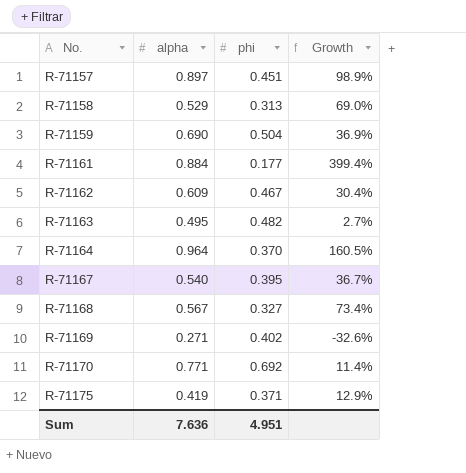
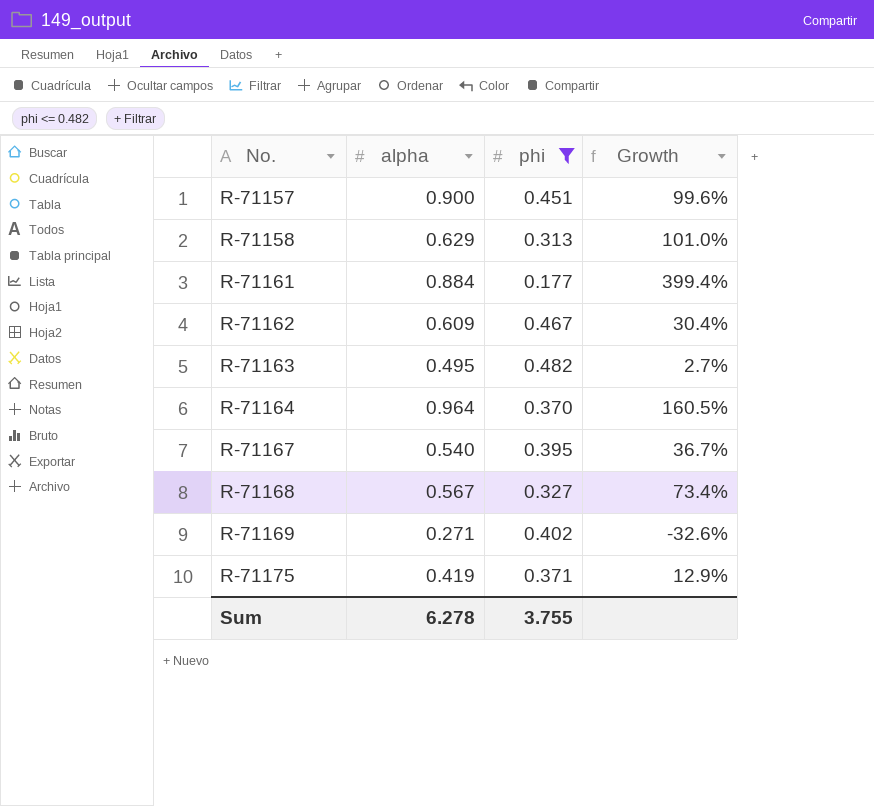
filter: none -> phi <= 0.482
R-71157 | alpha: 0.897 -> 0.900
R-71157 | Growth: 98.9% -> 99.6%
R-71158 | alpha: 0.529 -> 0.629
R-71158 | Growth: 69.0% -> 101.0%
Sum | alpha: 7.636 -> 6.278
Sum | phi: 4.951 -> 3.755

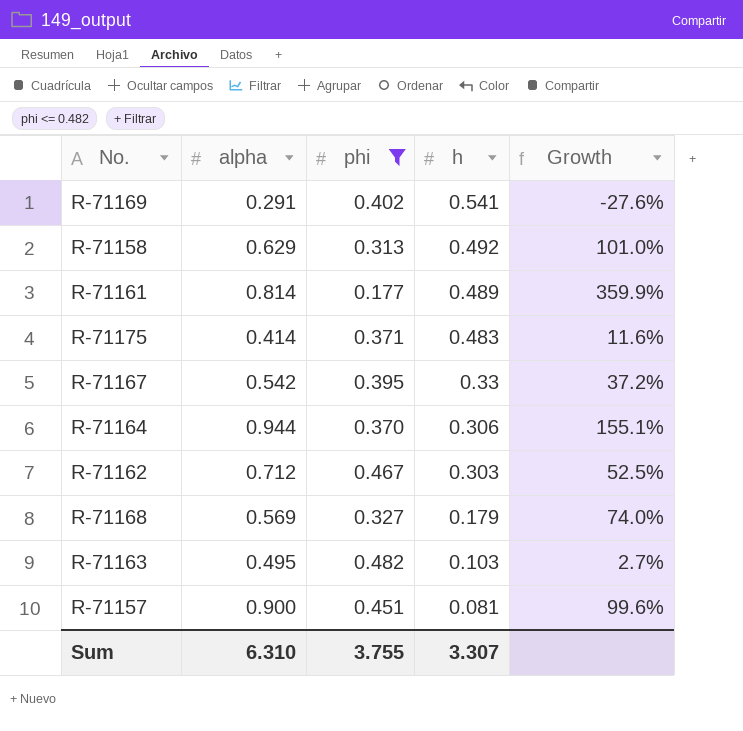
row order: No. ascending -> h descending
column h | position: none -> 4
R-71169 | alpha: 0.271 -> 0.291
R-71169 | Growth: -32.6% -> -27.6%
R-71161 | alpha: 0.884 -> 0.814
R-71161 | Growth: 399.4% -> 359.9%
R-71175 | alpha: 0.419 -> 0.414
R-71175 | Growth: 12.9% -> 11.6%
R-71167 | alpha: 0.540 -> 0.542
R-71167 | Growth: 36.7% -> 37.2%
R-71164 | alpha: 0.964 -> 0.944
R-71164 | Growth: 160.5% -> 155.1%
R-71162 | alpha: 0.609 -> 0.712
R-71162 | Growth: 30.4% -> 52.5%
R-71168 | alpha: 0.567 -> 0.569
R-71168 | Growth: 73.4% -> 74.0%
Sum | alpha: 6.278 -> 6.310

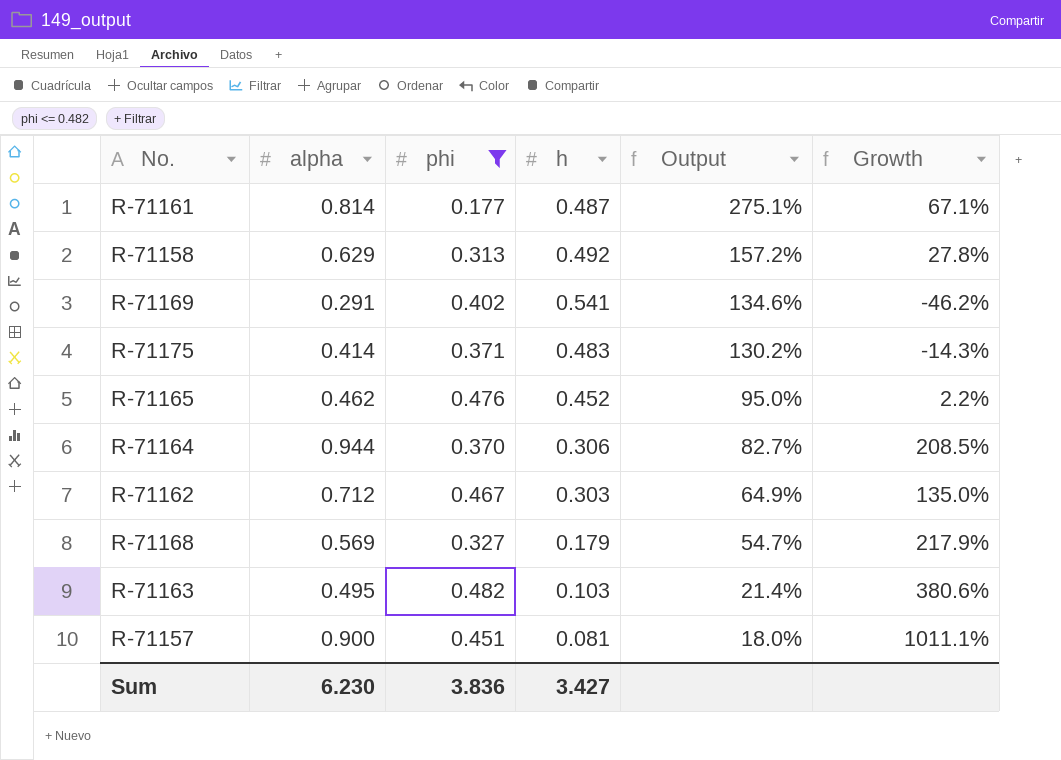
row order: h descending -> Output descending
column Output | formula: none -> [h] / [phi]
column Growth | formula: ([alpha] - [phi]) / [phi] -> ([alpha] - [h]) / [h]
row R-71167: 0.542 | 0.395 | 0.33 | 37.2% -> none
R-71161 | h: 0.489 -> 0.487
row R-71165: none -> 0.462 | 0.476 | 0.452 | 95.0% | 2.2%
Sum | alpha: 6.310 -> 6.230
Sum | phi: 3.755 -> 3.836
Sum | h: 3.307 -> 3.427

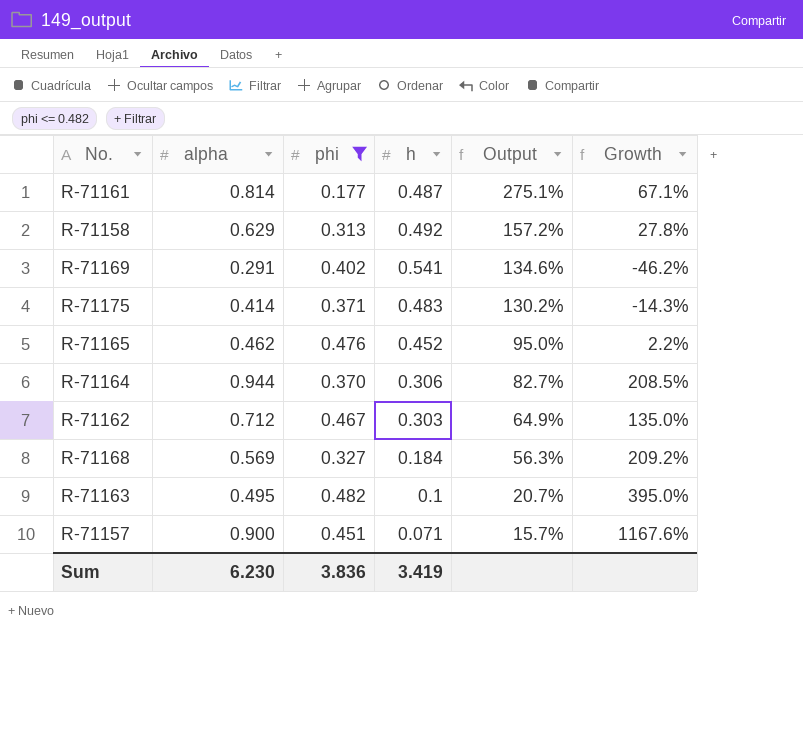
R-71168 | h: 0.179 -> 0.184
R-71168 | Output: 54.7% -> 56.3%
R-71168 | Growth: 217.9% -> 209.2%
R-71163 | h: 0.103 -> 0.1
R-71163 | Output: 21.4% -> 20.7%
R-71163 | Growth: 380.6% -> 395.0%
R-71157 | h: 0.081 -> 0.071
R-71157 | Output: 18.0% -> 15.7%
R-71157 | Growth: 1011.1% -> 1167.6%
Sum | h: 3.427 -> 3.419

